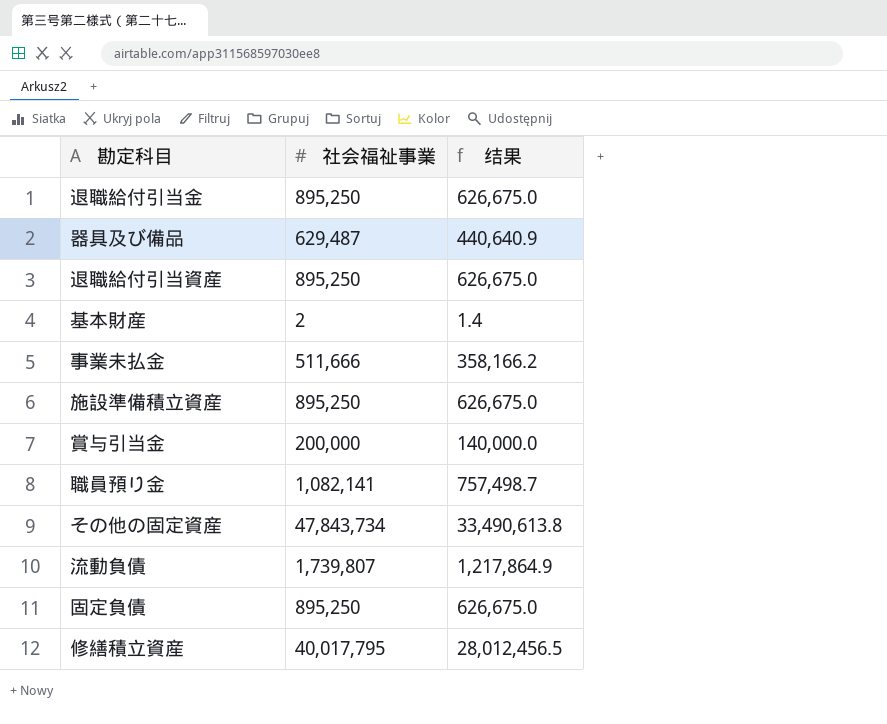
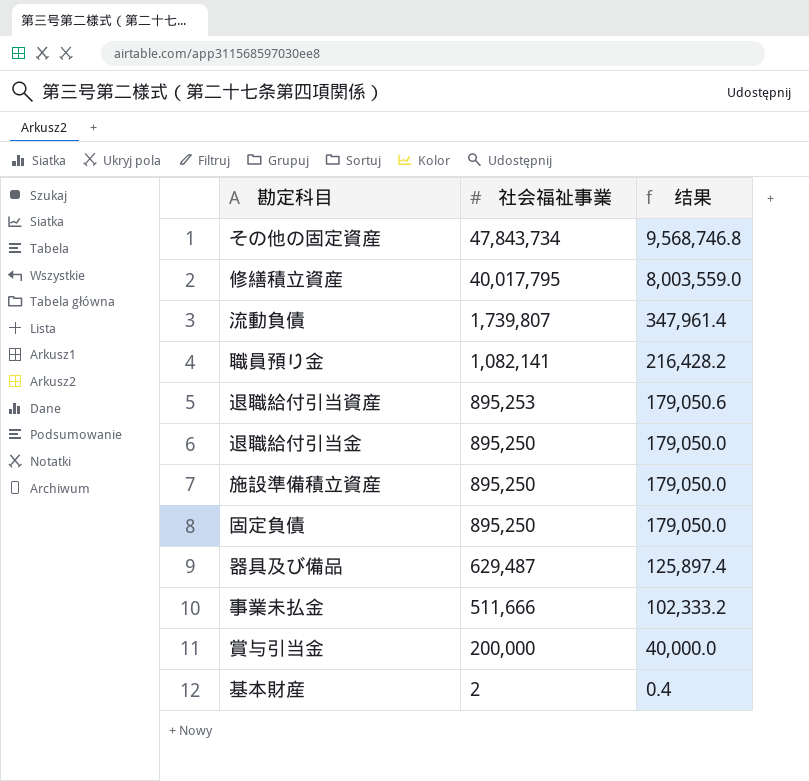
row order: none -> 社会福祉事業 descending
column 结果 | formula: [社会福祉事業] * 0.7 -> [社会福祉事業] * 0.2
退職給付引当資産 | 社会福祉事業: 895,250 -> 895,253

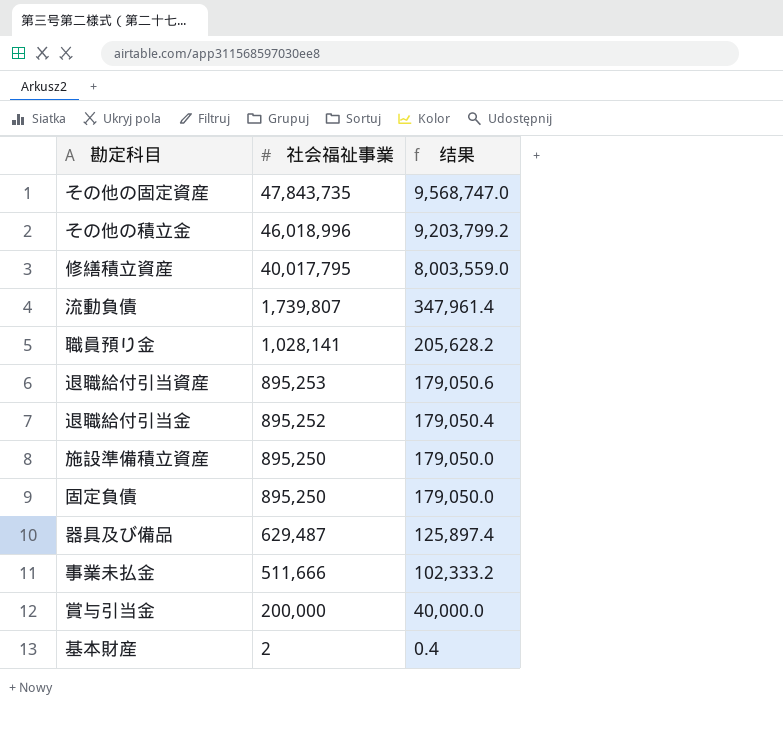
その他の固定資産 | 社会福祉事業: 47,843,734 -> 47,843,735
その他の固定資産 | 结果: 9,568,746.8 -> 9,568,747.0
row その他の積立金: none -> 46,018,996 | 9,203,799.2
職員預り金 | 社会福祉事業: 1,082,141 -> 1,028,141
職員預り金 | 结果: 216,428.2 -> 205,628.2
退職給付引当金 | 社会福祉事業: 895,250 -> 895,252
退職給付引当金 | 结果: 179,050.0 -> 179,050.4

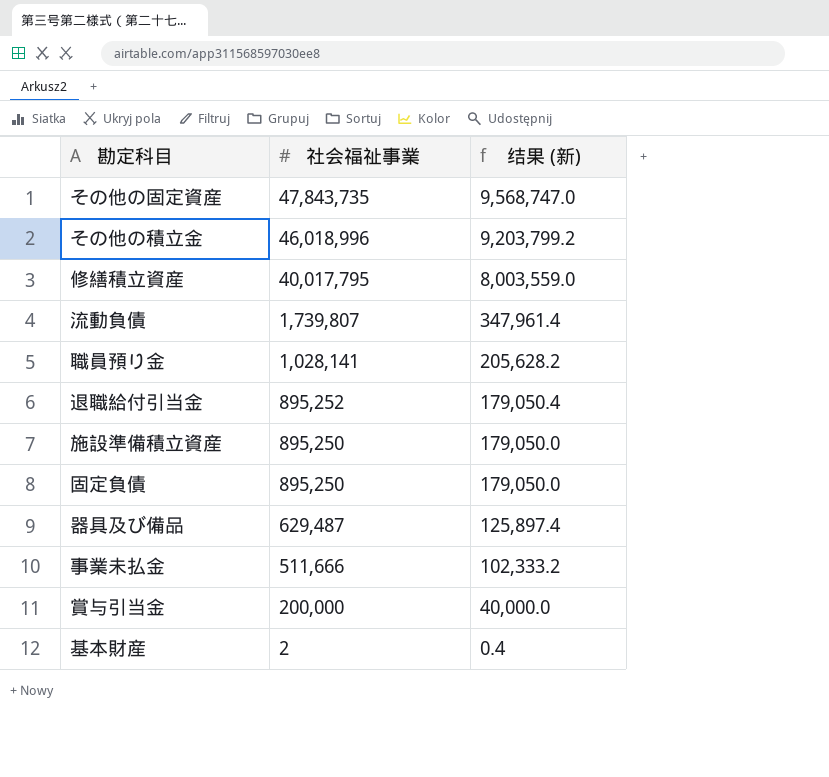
column name: 结果 -> 结果 (新)
row 退職給付引当資産: 895,253 | 179,050.6 -> none

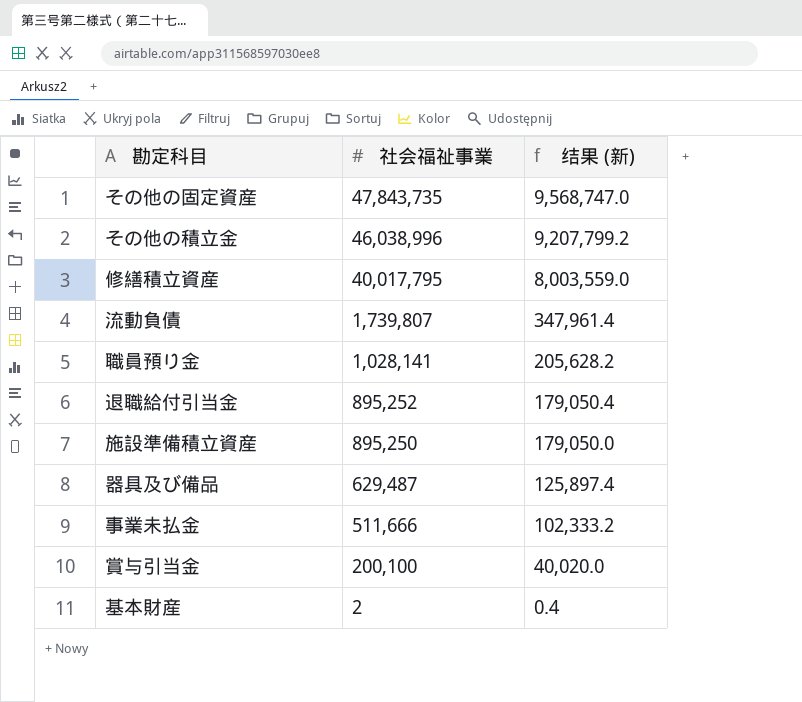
row 固定負債: 895,250 | 179,050.0 -> none
その他の積立金 | 社会福祉事業: 46,018,996 -> 46,038,996
その他の積立金 | 结果 (新): 9,203,799.2 -> 9,207,799.2
賞与引当金 | 社会福祉事業: 200,000 -> 200,100
賞与引当金 | 结果 (新): 40,000.0 -> 40,020.0

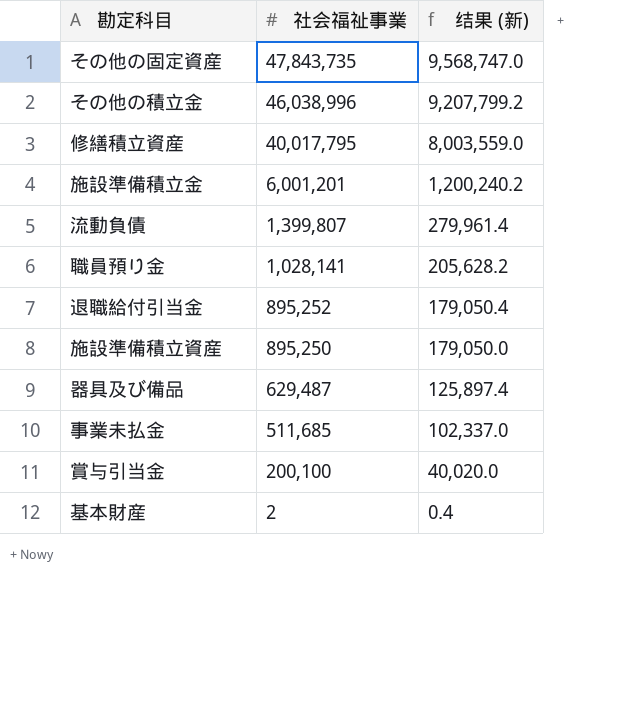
row 施設準備積立金: none -> 6,001,201 | 1,200,240.2
流動負債 | 社会福祉事業: 1,739,807 -> 1,399,807
流動負債 | 结果 (新): 347,961.4 -> 279,961.4
事業未払金 | 社会福祉事業: 511,666 -> 511,685
事業未払金 | 结果 (新): 102,333.2 -> 102,337.0

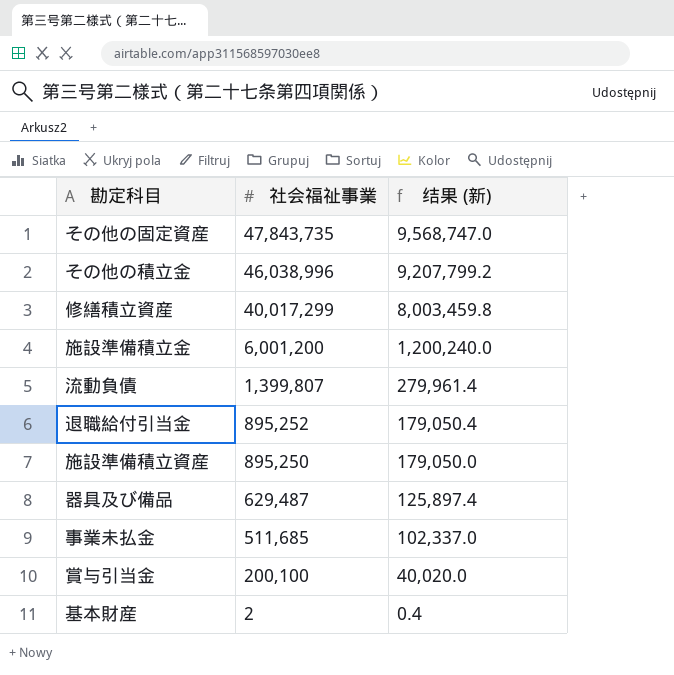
row 職員預り金: 1,028,141 | 205,628.2 -> none
修繕積立資産 | 社会福祉事業: 40,017,795 -> 40,017,299
修繕積立資産 | 结果 (新): 8,003,559.0 -> 8,003,459.8
施設準備積立金 | 社会福祉事業: 6,001,201 -> 6,001,200
施設準備積立金 | 结果 (新): 1,200,240.2 -> 1,200,240.0

